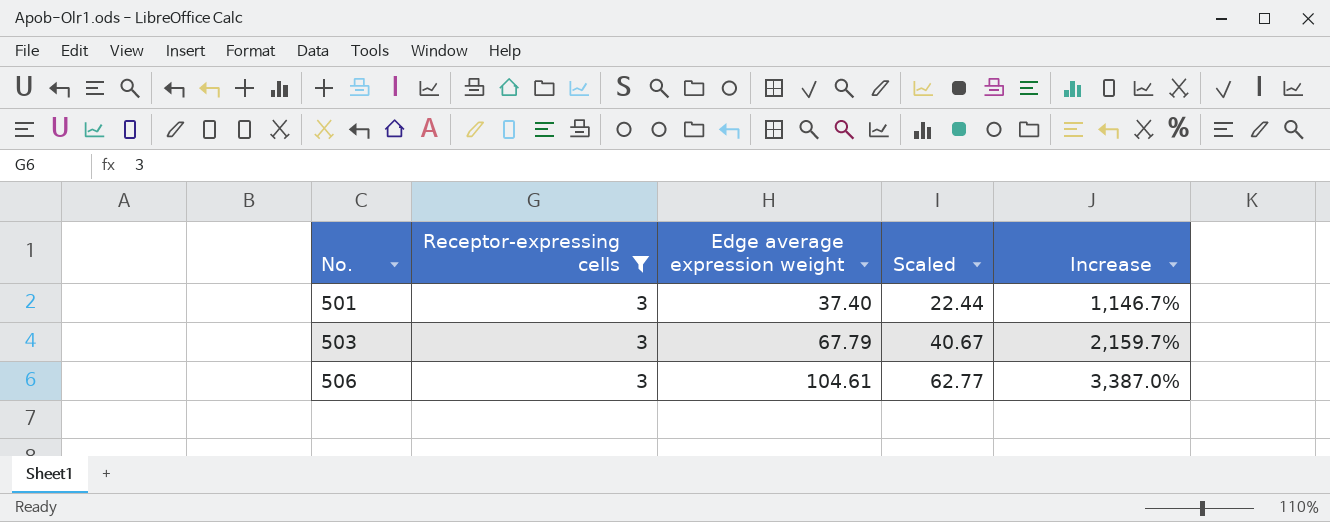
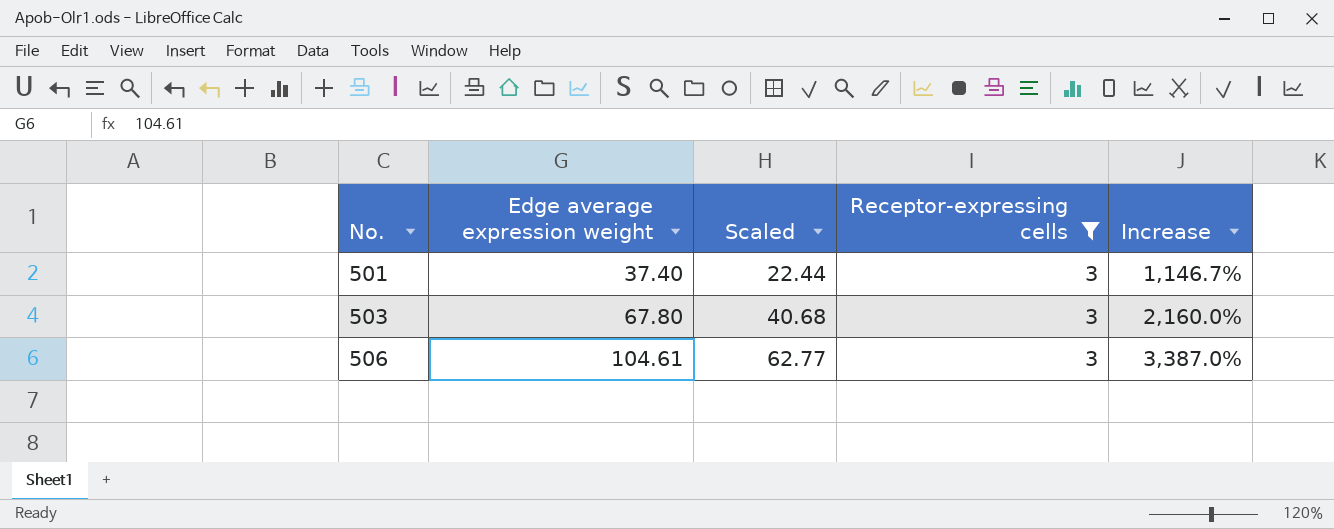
column Receptor-expressing cells | position: 2 -> 4
503 | Edge average expression weight: 67.79 -> 67.80
503 | Scaled: 40.67 -> 40.68
503 | Increase: 2,159.7% -> 2,160.0%

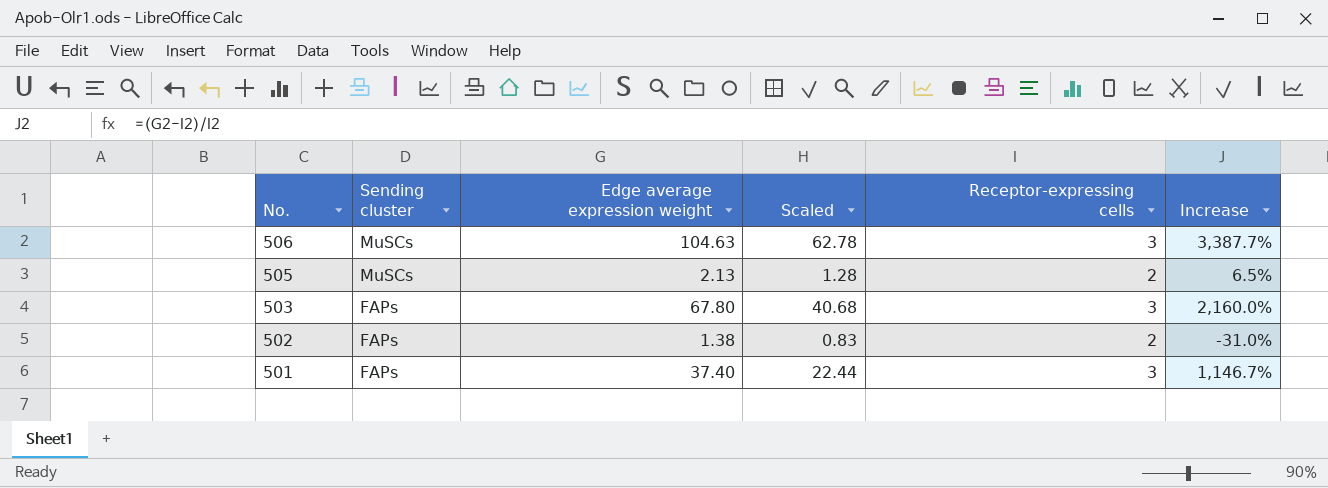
filter: Receptor-expressing cells = 3 -> none
row order: No. ascending -> No. descending
column Sending cluster | position: none -> 2
506 | Edge average expression weight: 104.61 -> 104.63
506 | Scaled: 62.77 -> 62.78
506 | Increase: 3,387.0% -> 3,387.7%

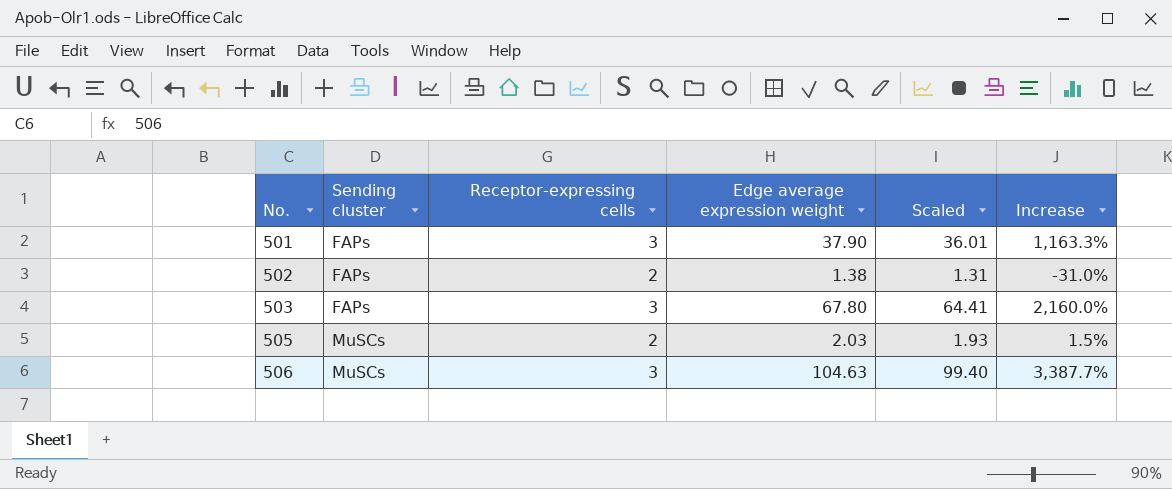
row order: No. descending -> No. ascending
column Receptor-expressing cells | position: 5 -> 3
column Scaled | formula: [Edge average expression weight] * 0.6 -> [Edge average expression weight] * 0.95
501 | Edge average expression weight: 37.40 -> 37.90
501 | Increase: 1,146.7% -> 1,163.3%
505 | Edge average expression weight: 2.13 -> 2.03
505 | Increase: 6.5% -> 1.5%

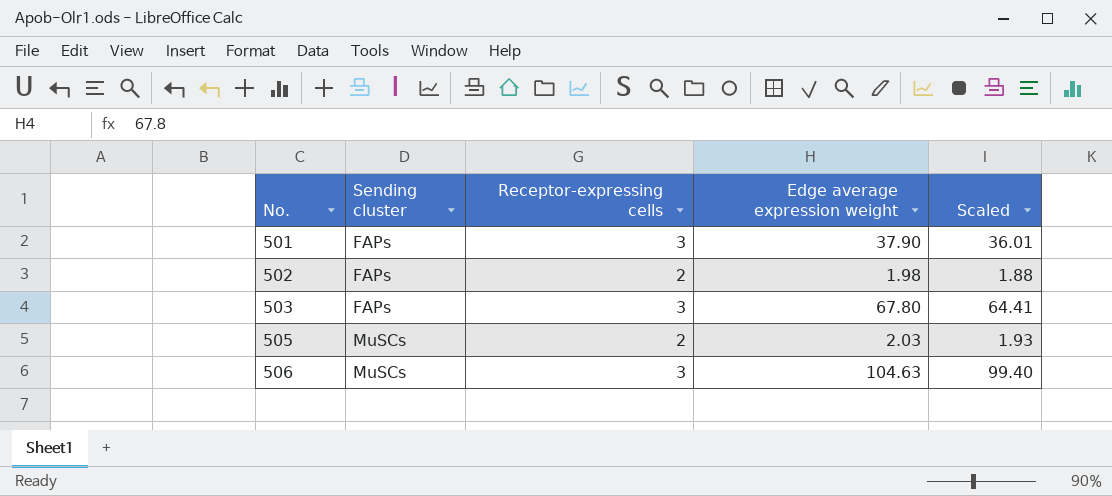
column Increase | formula: ([Edge average expression weight] - [Receptor-expressing cells]) / [Receptor-expressing cells] -> none
502 | Edge average expression weight: 1.38 -> 1.98
502 | Scaled: 1.31 -> 1.88

